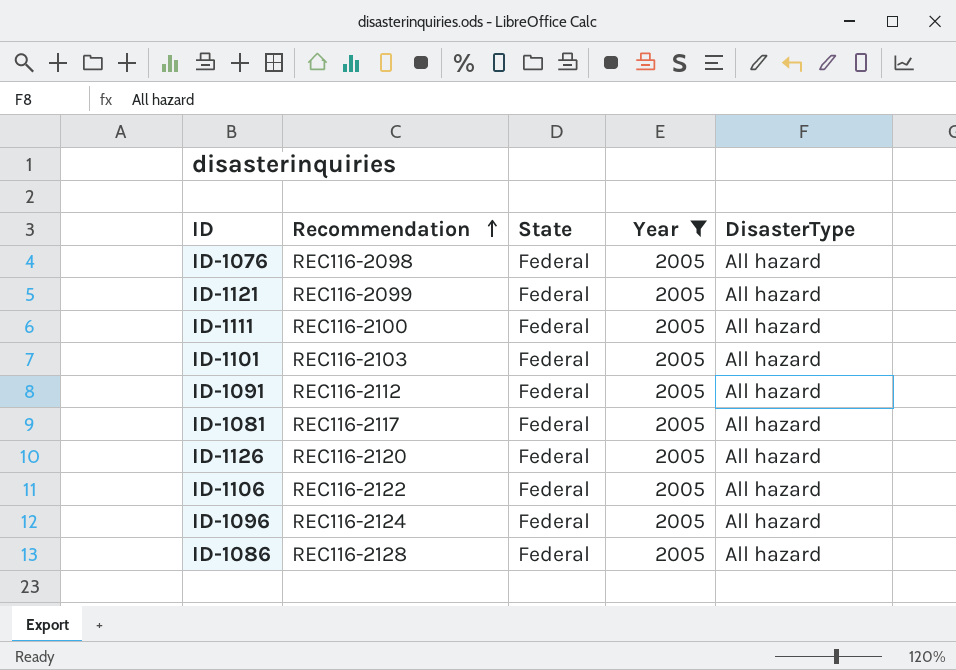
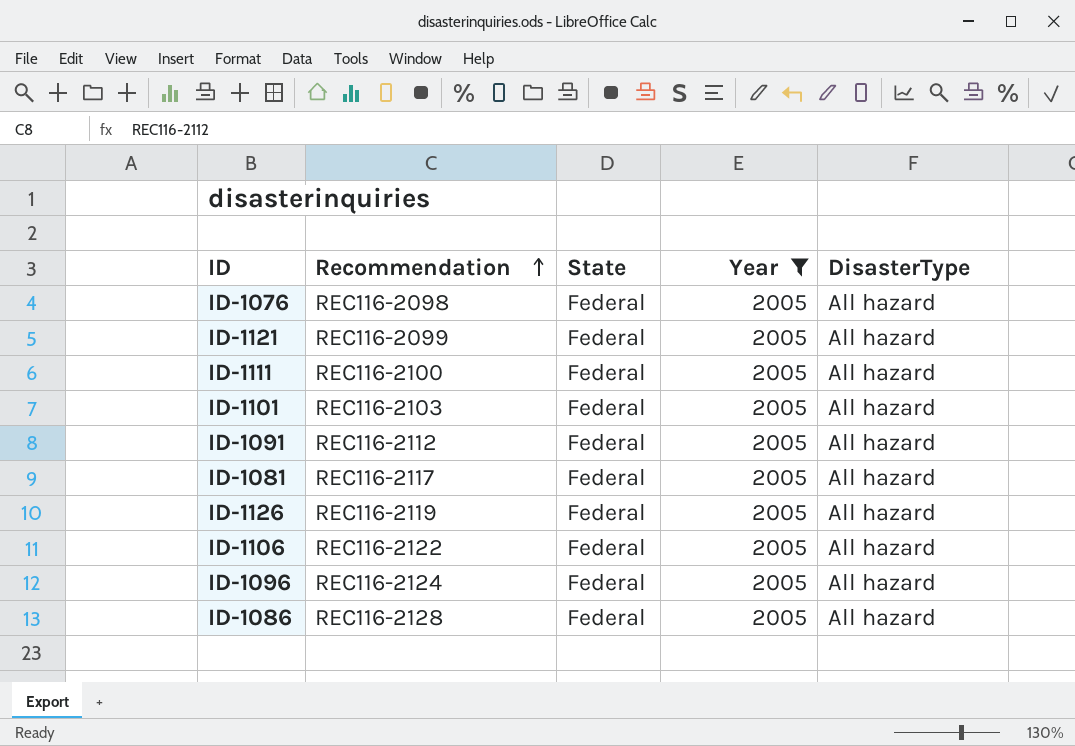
ID-1126 | Recommendation: REC116-2120 -> REC116-2119

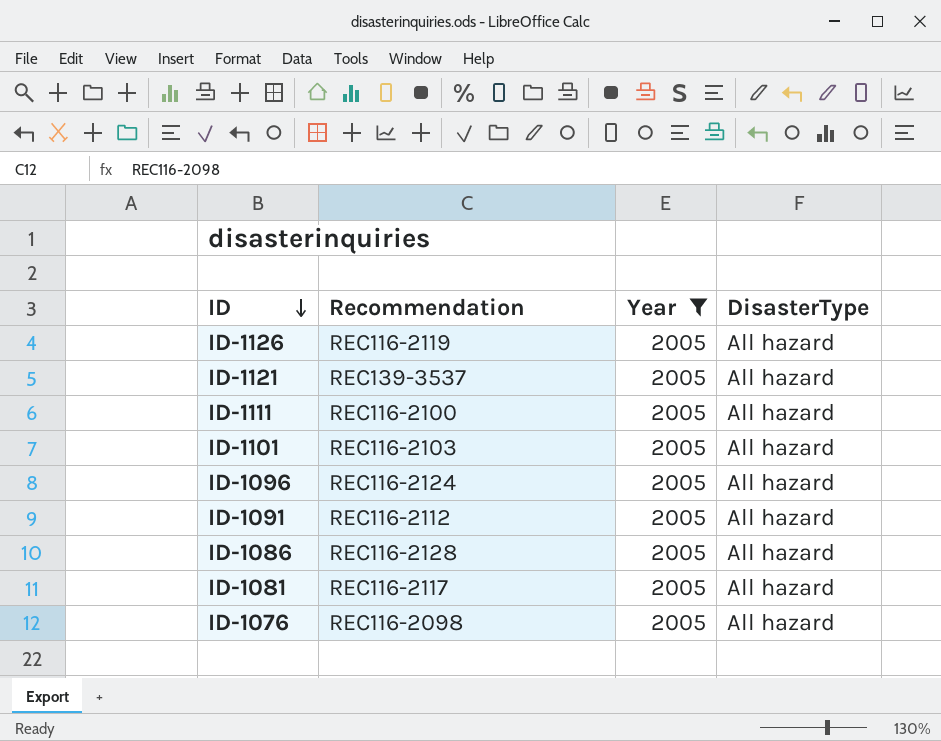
row order: Recommendation ascending -> ID descending
column State | position: 3 -> none
row ID-1106: REC116-2122 | Federal | 2005 | All hazard -> none
ID-1121 | Recommendation: REC116-2099 -> REC139-3537

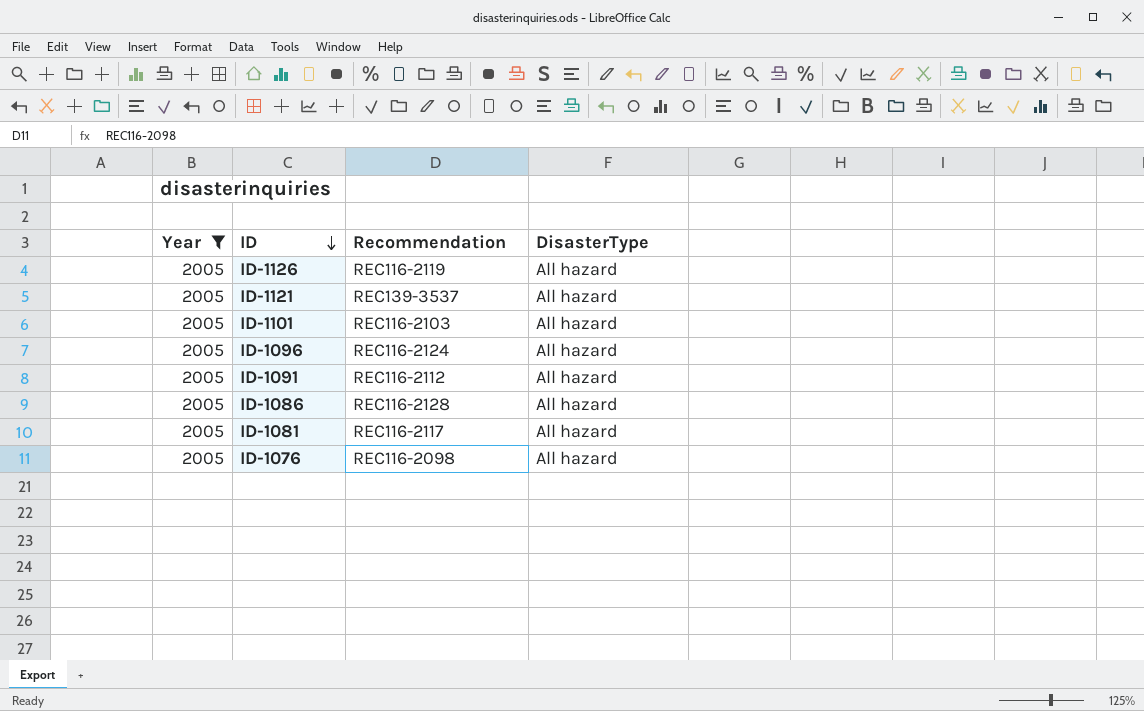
column Year | position: 3 -> 1
row ID-1111: REC116-2100 | 2005 | All hazard -> none

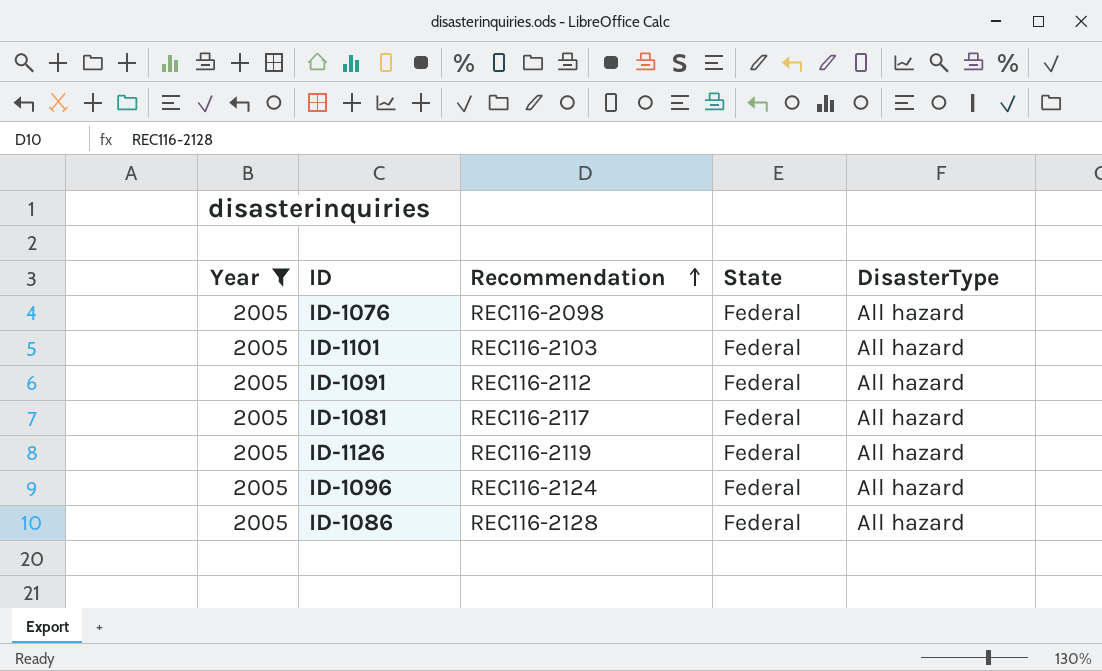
row order: ID descending -> Recommendation ascending
column State | position: none -> 4
row ID-1121: 2005 | REC139-3537 | All hazard -> none

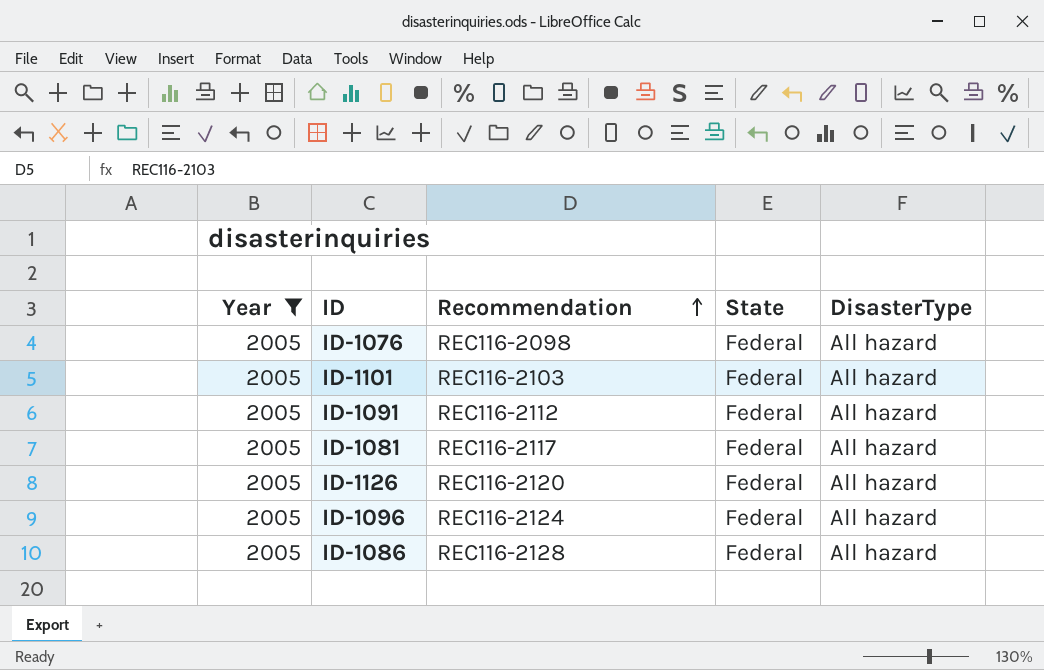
ID-1126 | Recommendation: REC116-2119 -> REC116-2120

